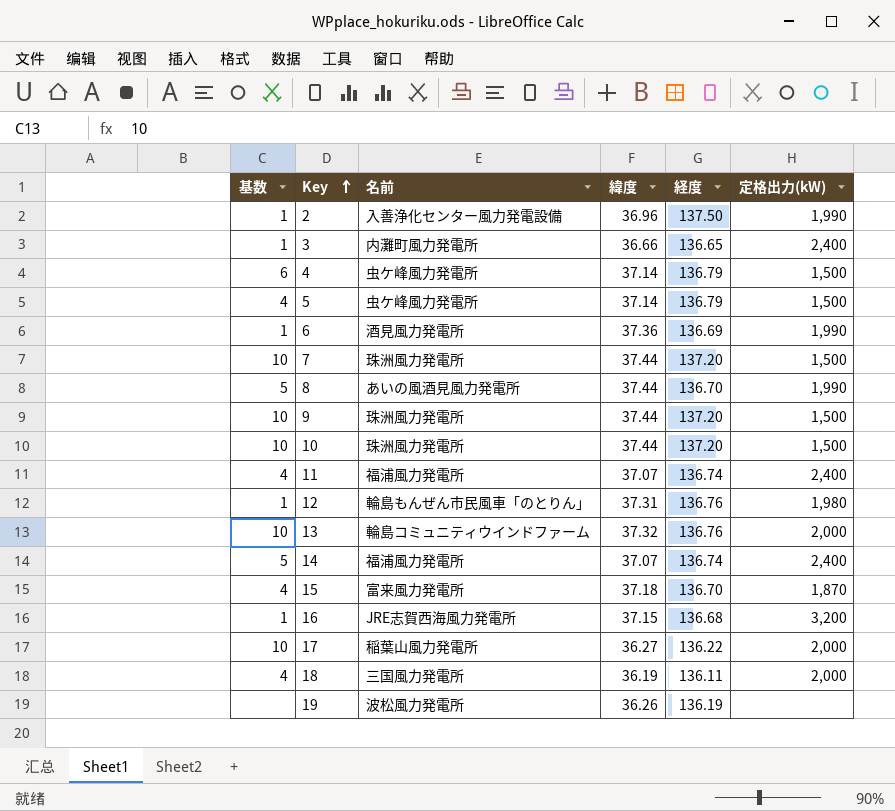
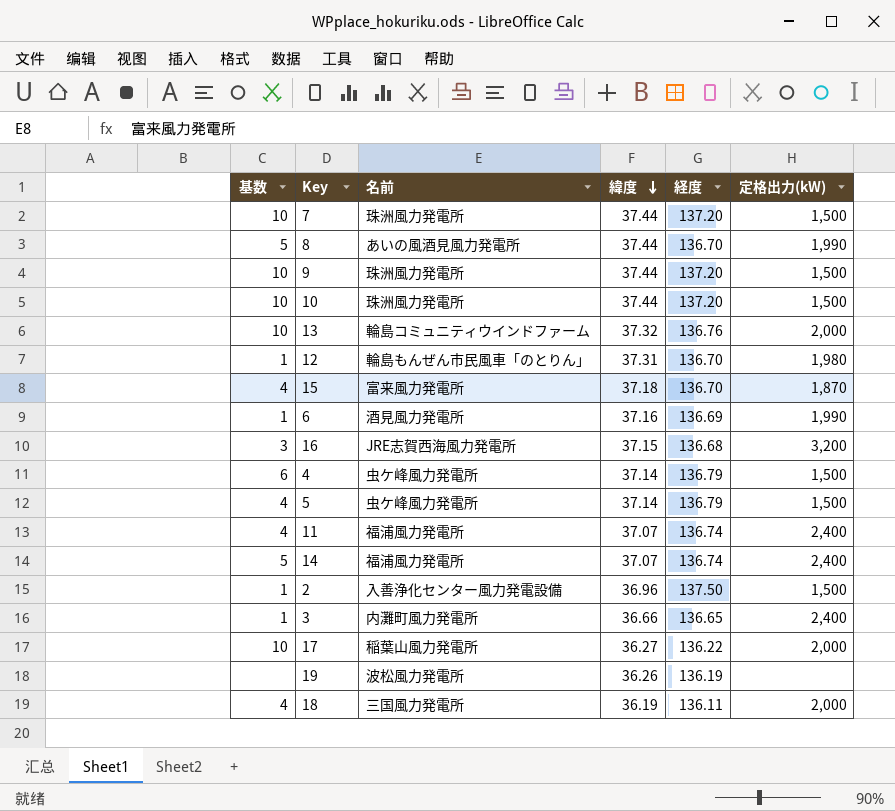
row order: Key ascending -> 緯度 descending
12 | 経度: 136.76 -> 136.70
6 | 緯度: 37.36 -> 37.16
16 | 基数: 1 -> 3
2 | 定格出力(kW): 1,990 -> 1,500

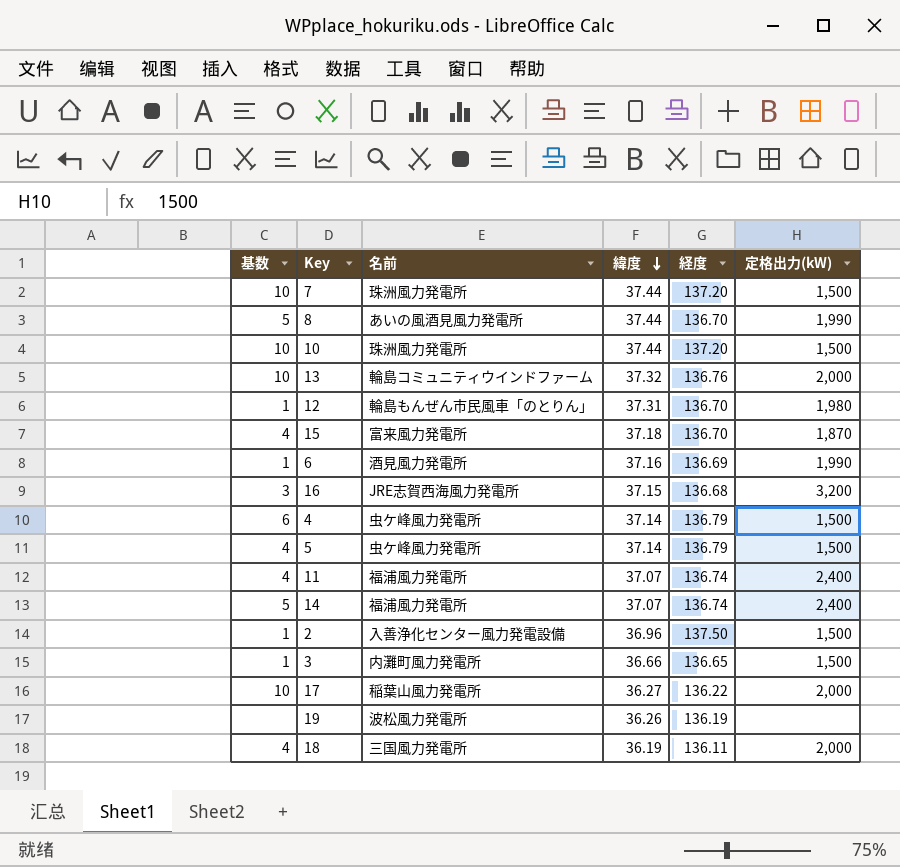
row 9: 10 | 珠洲風力発電所 | 37.44 | 137.20 | 1,500 -> none
3 | 定格出力(kW): 2,400 -> 1,500

